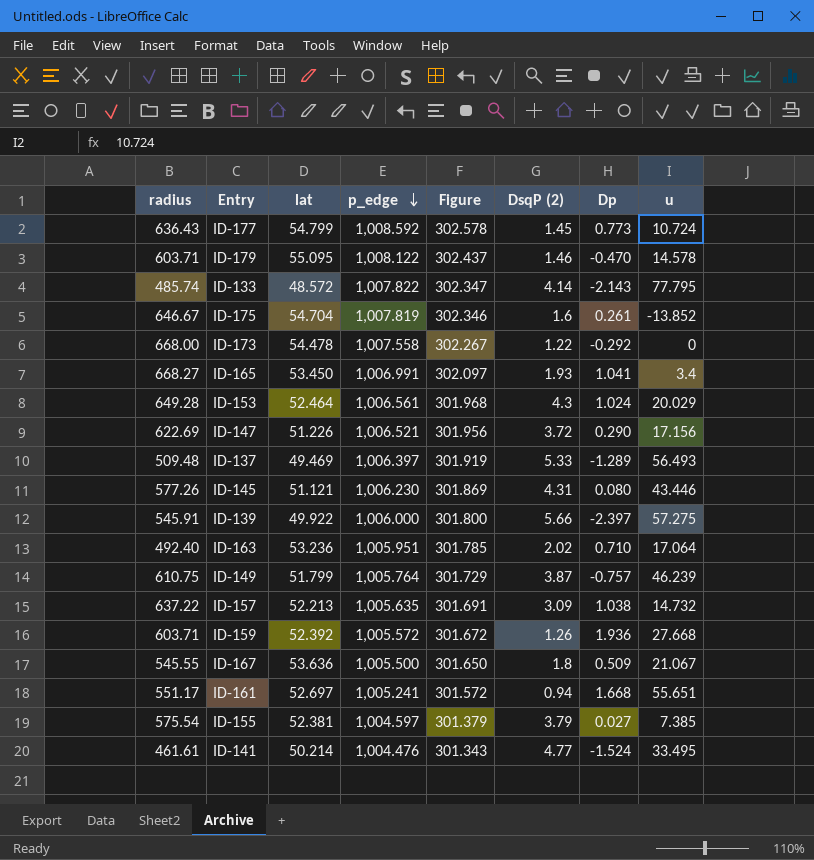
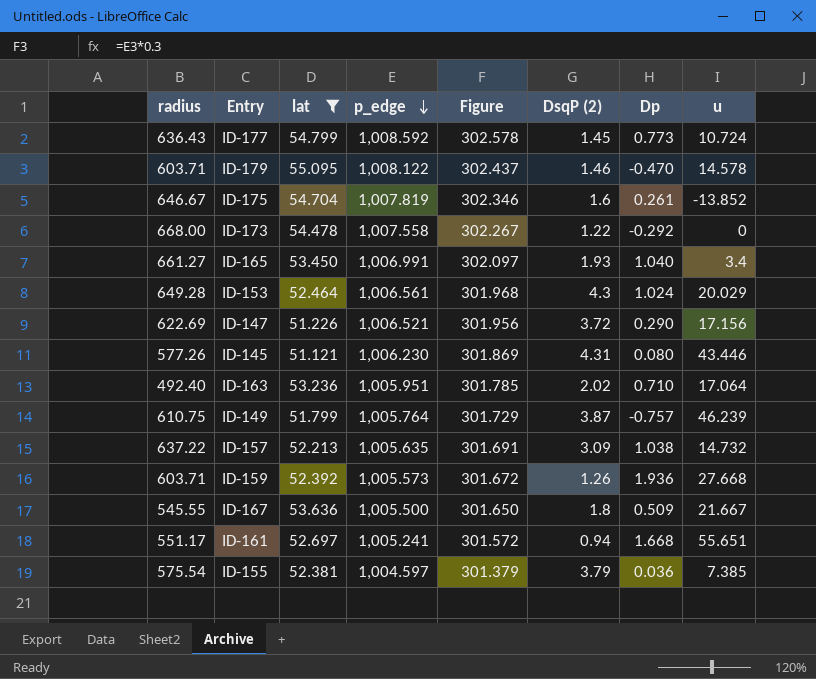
filter: none -> lat >= 51.121
ID-165 | radius: 668.27 -> 661.27
ID-165 | Dp: 1.041 -> 1.040
ID-159 | p_edge: 1,005.572 -> 1,005.573
ID-167 | u: 21.067 -> 21.667
ID-155 | Dp: 0.027 -> 0.036

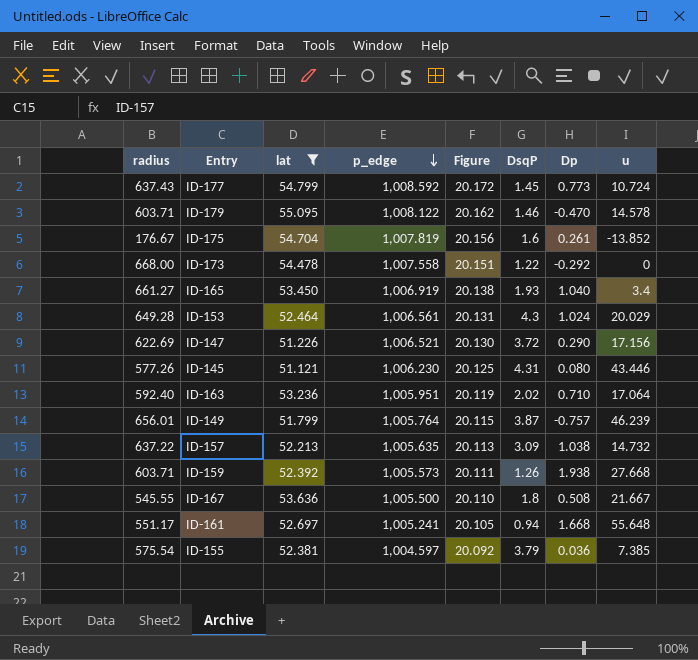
column Figure | formula: [p_edge] * 0.3 -> [p_edge] * 0.02
column name: DsqP (2) -> DsqP
ID-177 | radius: 636.43 -> 637.43
ID-175 | radius: 646.67 -> 176.67
ID-165 | p_edge: 1,006.991 -> 1,006.919
ID-163 | radius: 492.40 -> 592.40
ID-149 | radius: 610.75 -> 656.01
ID-159 | Dp: 1.936 -> 1.938
ID-167 | Dp: 0.509 -> 0.508
ID-161 | u: 55.651 -> 55.648

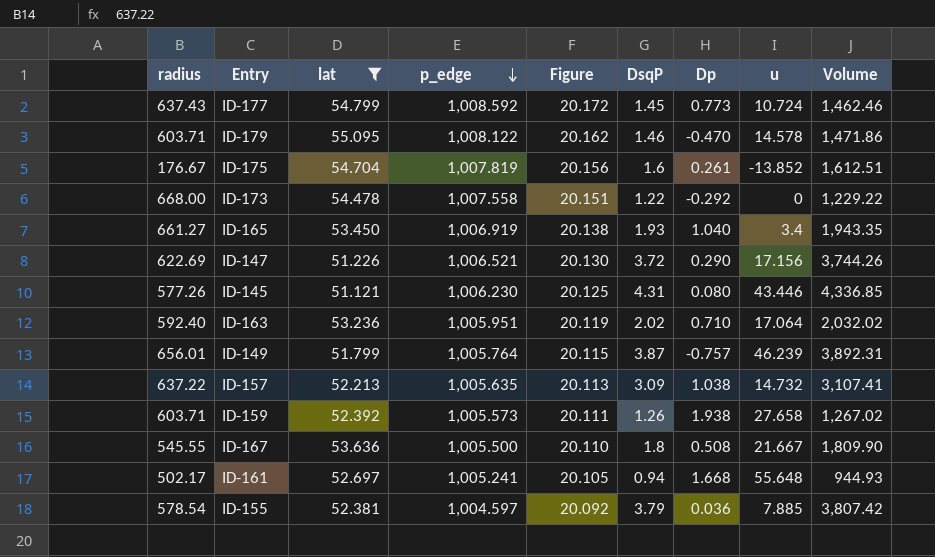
column Volume | formula: none -> [p_edge] * [DsqP]
row ID-153: 649.28 | 52.464 | 1,006.561 | 20.131 | 4.3 | 1.024 | 20.029 -> none
ID-159 | u: 27.668 -> 27.658
ID-161 | radius: 551.17 -> 502.17
ID-155 | radius: 575.54 -> 578.54
ID-155 | u: 7.385 -> 7.885

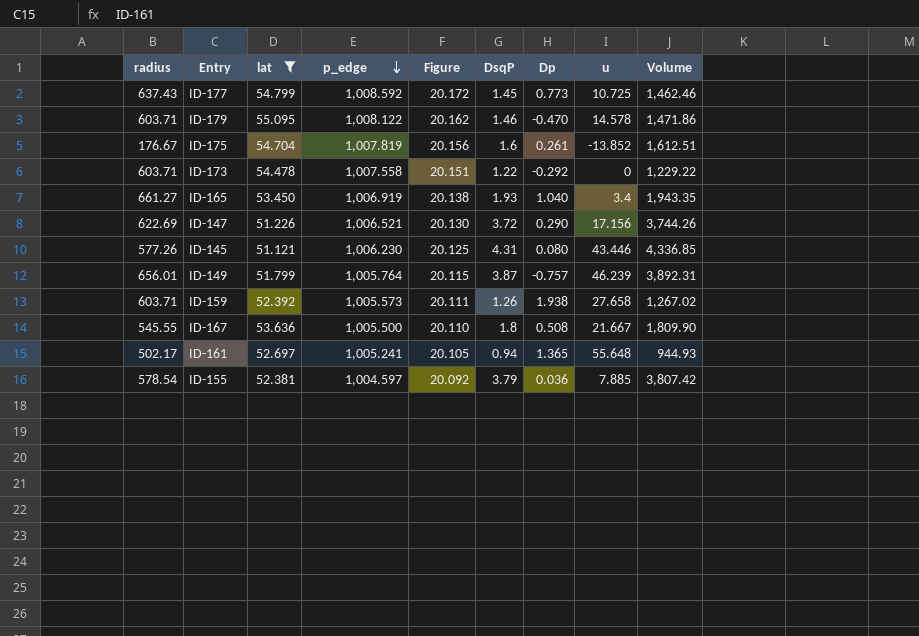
row ID-163: 592.40 | 53.236 | 1,005.951 | 20.119 | 2.02 | 0.710 | 17.064 | 2,032.02 -> none
row ID-157: 637.22 | 52.213 | 1,005.635 | 20.113 | 3.09 | 1.038 | 14.732 | 3,107.41 -> none
ID-177 | u: 10.724 -> 10.725
ID-173 | radius: 668.00 -> 603.71
ID-161 | Dp: 1.668 -> 1.365

